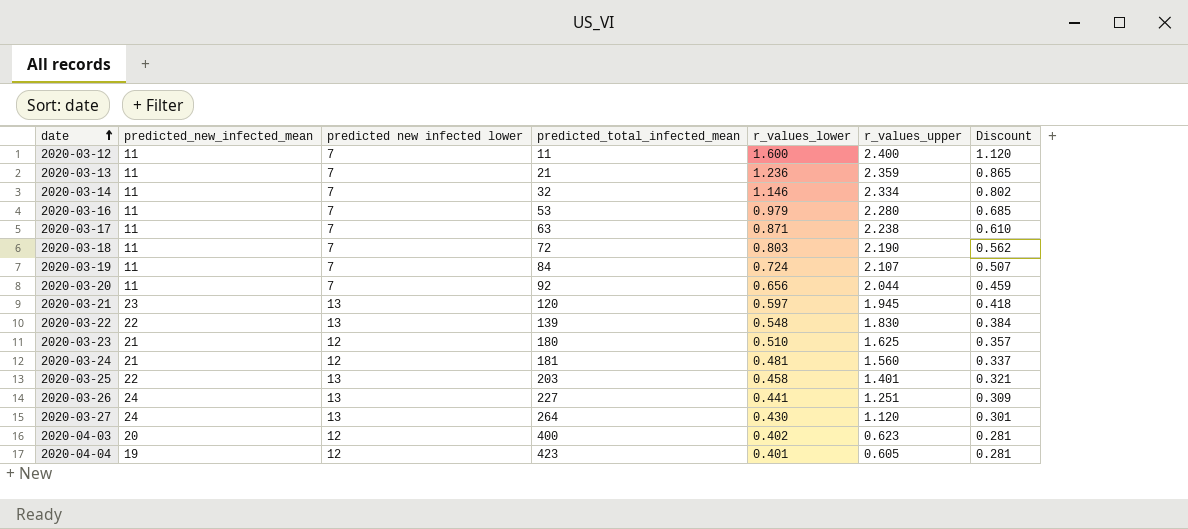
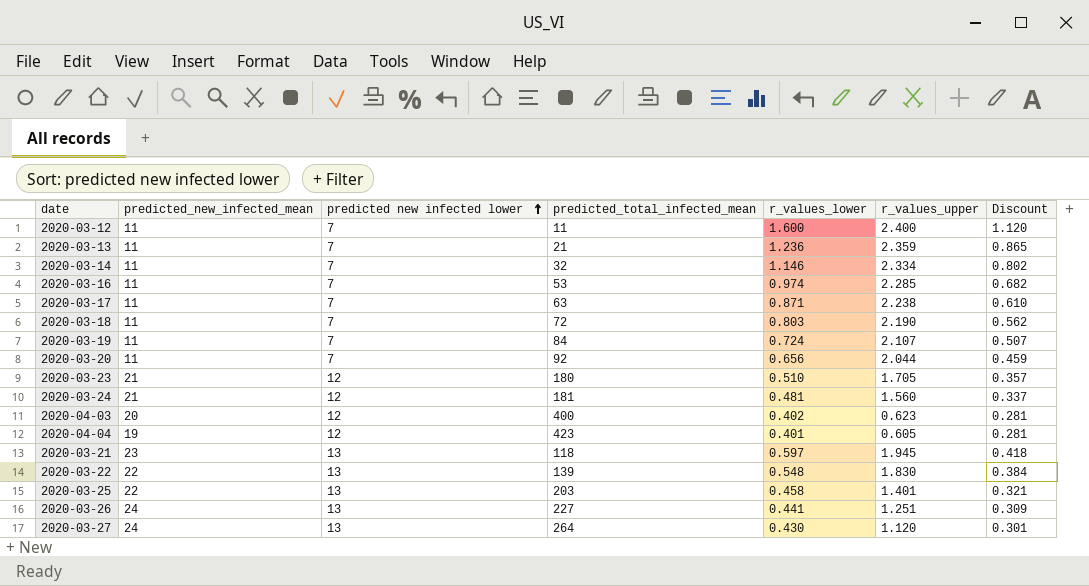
row order: date ascending -> predicted new infected lower ascending
2020-03-16 | r_values_lower: 0.979 -> 0.974
2020-03-16 | r_values_upper: 2.280 -> 2.285
2020-03-16 | Discount: 0.685 -> 0.682
2020-03-23 | r_values_upper: 1.625 -> 1.705
2020-03-21 | predicted_total_infected_mean: 120 -> 118

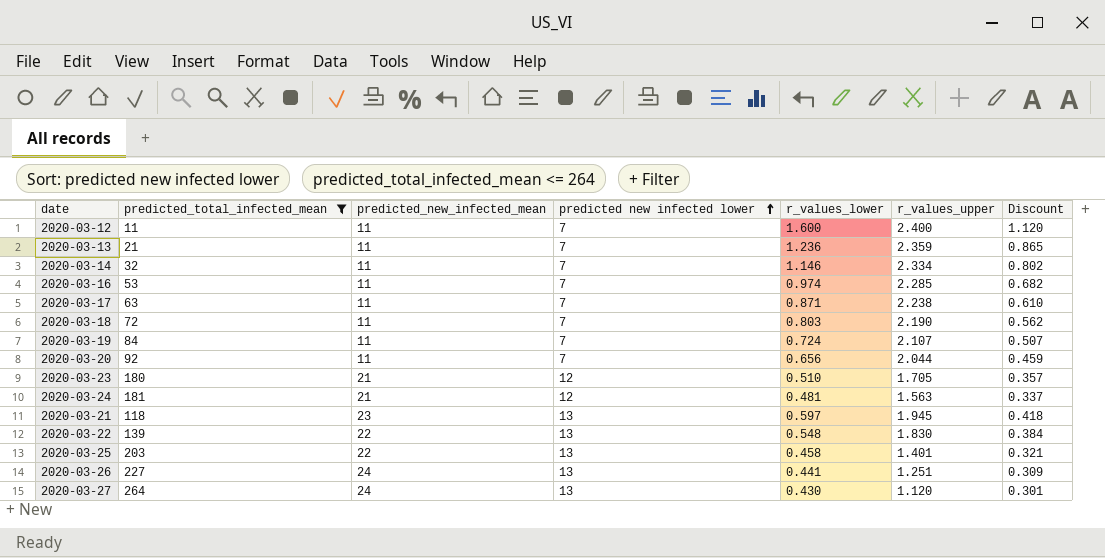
filter: none -> predicted_total_infected_mean <= 264
column predicted_total_infected_mean | position: 4 -> 2
2020-03-24 | r_values_upper: 1.560 -> 1.563

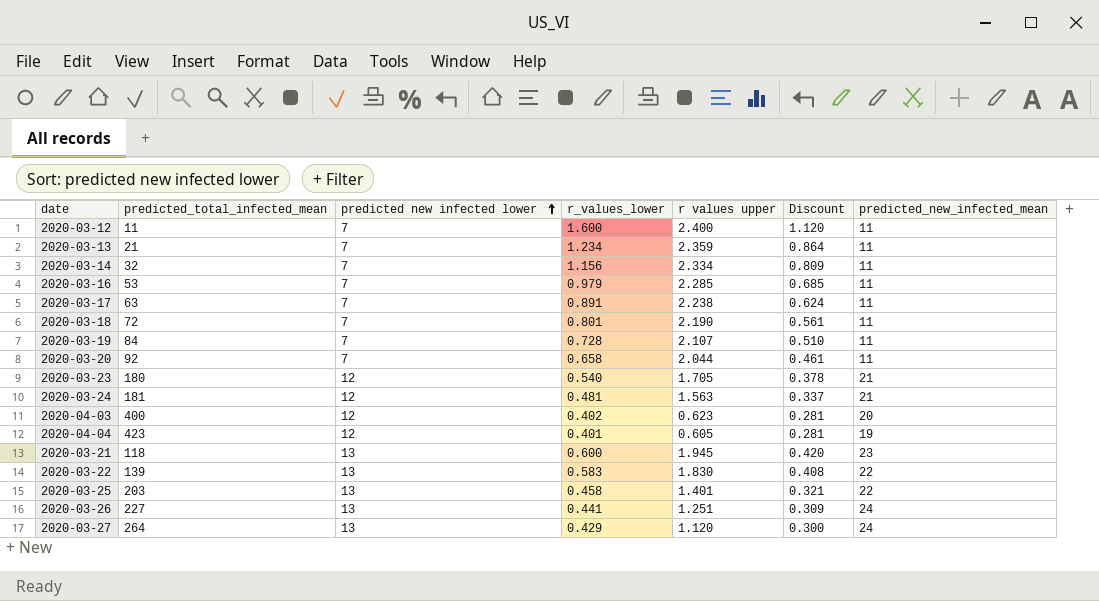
filter: predicted_total_infected_mean <= 264 -> none
column name: r_values_upper -> r values upper
column predicted_new_infected_mean | position: 3 -> 7
2020-03-13 | r_values_lower: 1.236 -> 1.234
2020-03-13 | Discount: 0.865 -> 0.864
2020-03-14 | r_values_lower: 1.146 -> 1.156
2020-03-14 | Discount: 0.802 -> 0.809
2020-03-16 | r_values_lower: 0.974 -> 0.979
2020-03-16 | Discount: 0.682 -> 0.685
2020-03-17 | r_values_lower: 0.871 -> 0.891
2020-03-17 | Discount: 0.610 -> 0.624
2020-03-18 | r_values_lower: 0.803 -> 0.801
2020-03-18 | Discount: 0.562 -> 0.561
2020-03-19 | r_values_lower: 0.724 -> 0.728
2020-03-19 | Discount: 0.507 -> 0.510
2020-03-20 | r_values_lower: 0.656 -> 0.658
2020-03-20 | Discount: 0.459 -> 0.461
2020-03-23 | r_values_lower: 0.510 -> 0.540
2020-03-23 | Discount: 0.357 -> 0.378
2020-03-21 | r_values_lower: 0.597 -> 0.600
2020-03-21 | Discount: 0.418 -> 0.420
2020-03-22 | r_values_lower: 0.548 -> 0.583
2020-03-22 | Discount: 0.384 -> 0.408
2020-03-27 | r_values_lower: 0.430 -> 0.429
2020-03-27 | Discount: 0.301 -> 0.300

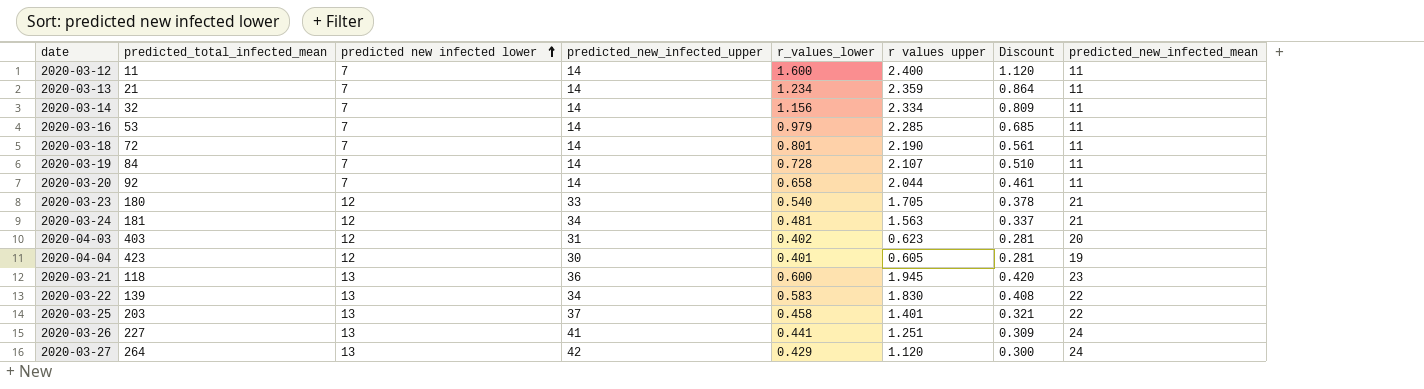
column predicted_new_infected_upper | position: none -> 4
row 2020-03-17: 63 | 7 | 0.891 | 2.238 | 0.624 | 11 -> none
2020-04-03 | predicted_total_infected_mean: 400 -> 403

